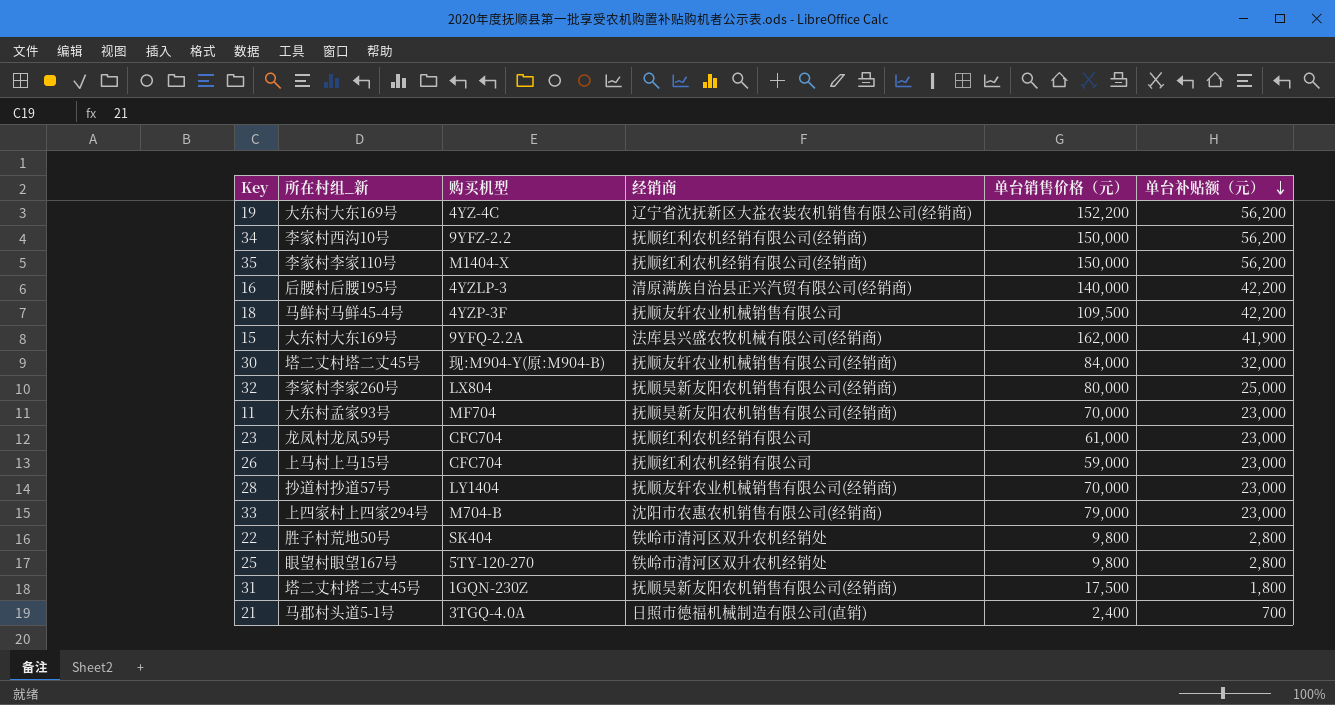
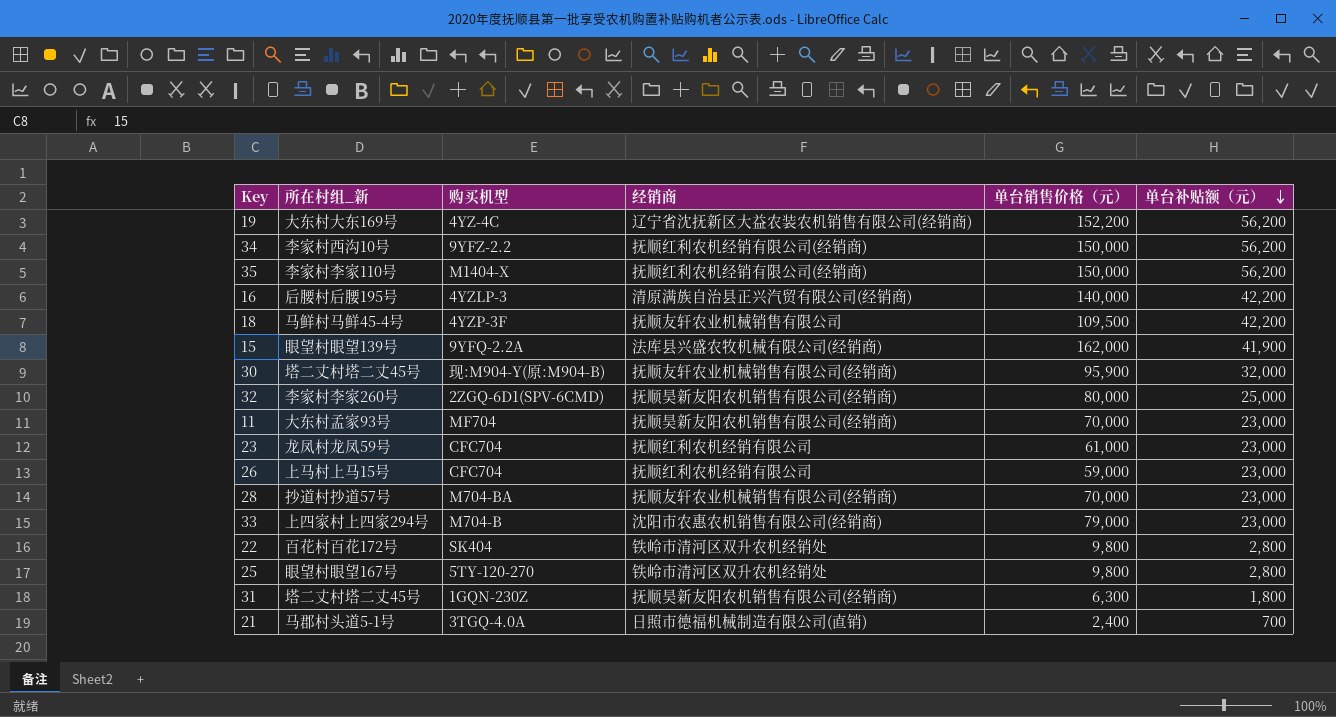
15 | 所在村组_新: 大东村大东169号 -> 眼望村眼望139号
30 | 单台销售价格（元）: 84,000 -> 95,900
32 | 购买机型: LX804 -> 2ZGQ-6D1(SPV-6CMD)
28 | 购买机型: LY1404 -> M704-BA
22 | 所在村组_新: 胜子村荒地50号 -> 百花村百花172号
31 | 单台销售价格（元）: 17,500 -> 6,300

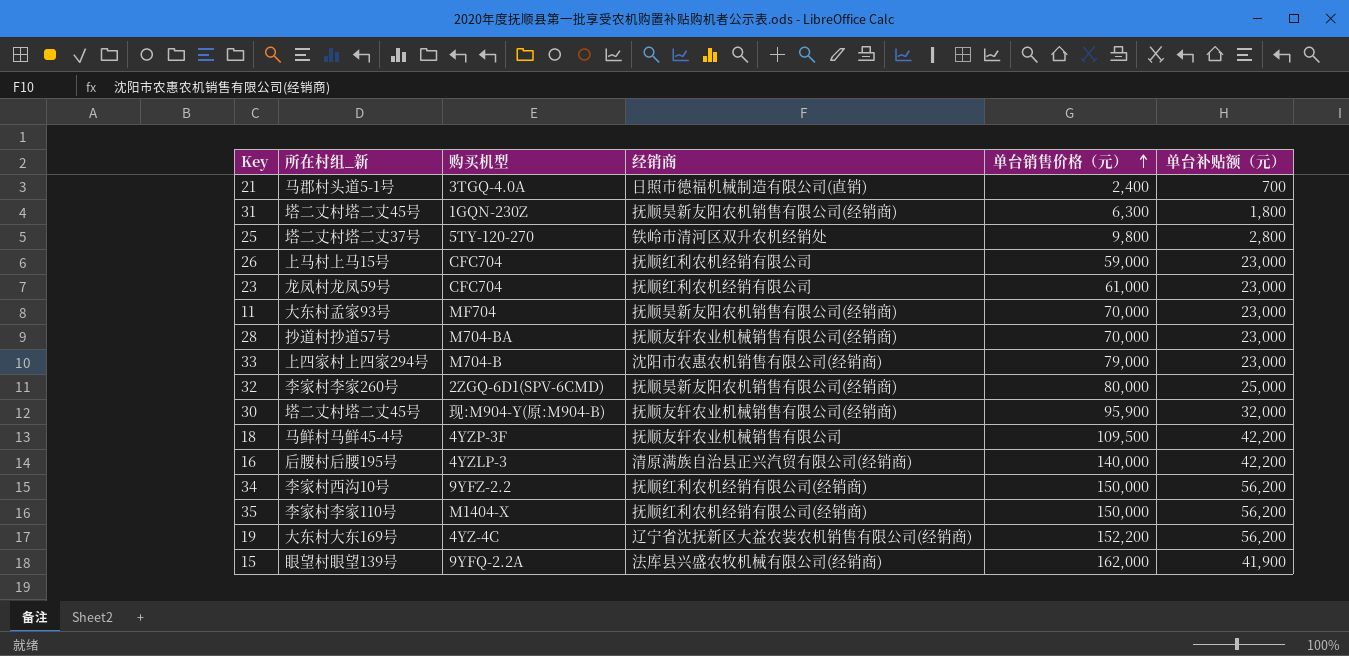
row order: 单台补贴额（元） descending -> 单台销售价格（元） ascending
row 22: 百花村百花172号 | SK404 | 铁岭市清河区双升农机经销处 | 9,800 | 2,800 -> none
25 | 所在村组_新: 眼望村眼望167号 -> 塔二丈村塔二丈37号

